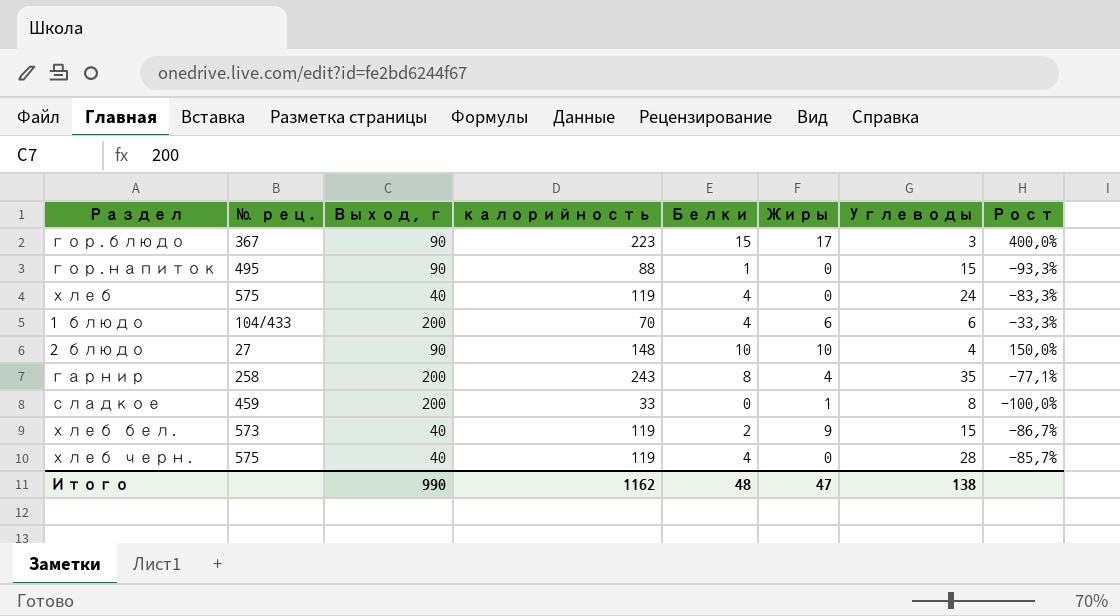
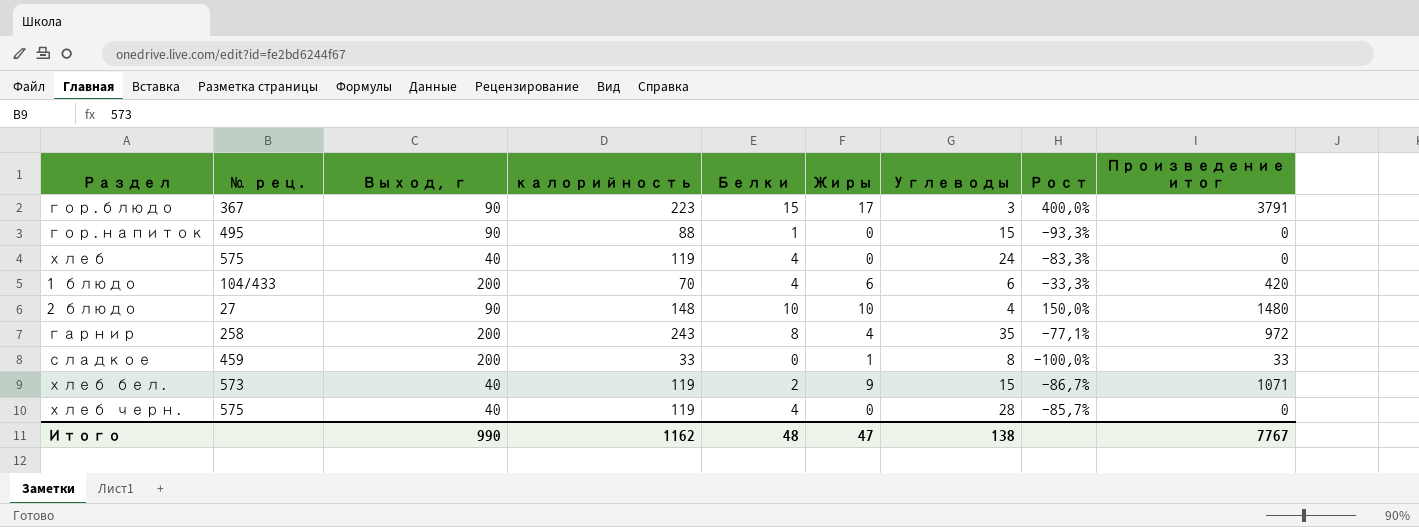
column Произведение итог | formula: none -> [калорийность] * [Жиры]

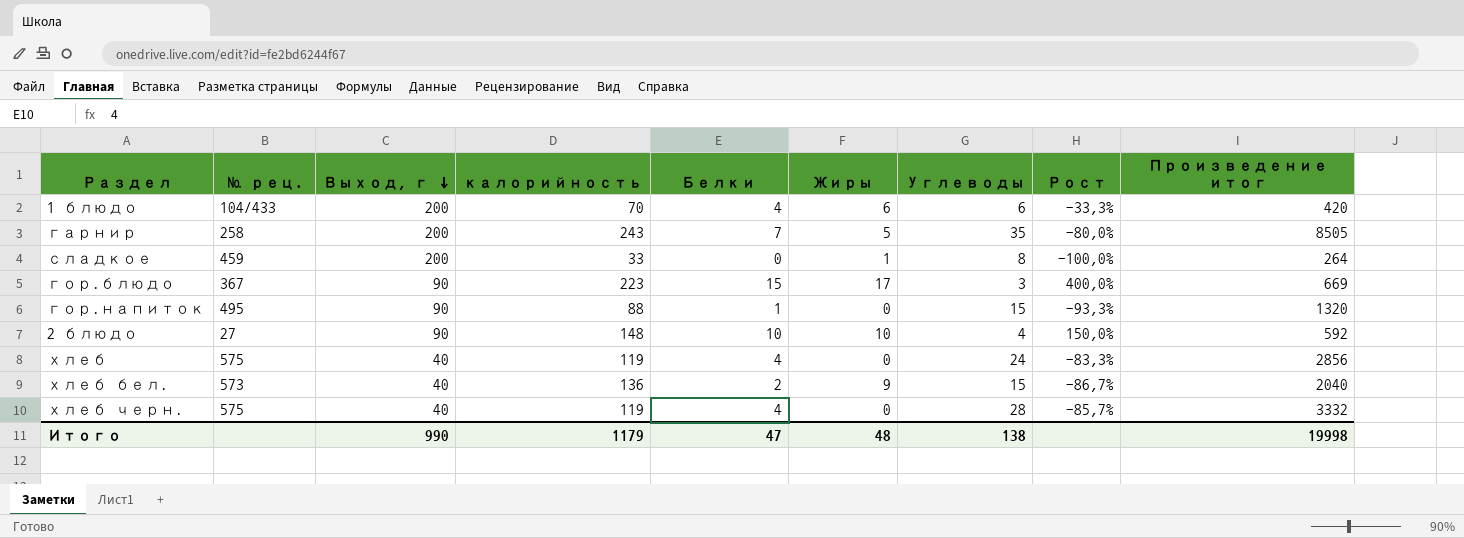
row order: none -> Выход, г descending
column Произведение итог | formula: [калорийность] * [Жиры] -> [калорийность] * [Углеводы]
гарнир | Белки: 8 -> 7
гарнир | Жиры: 4 -> 5
гарнир | Рост: -77,1% -> -80,0%
хлеб бел. | калорийность: 119 -> 136
Итого | калорийность: 1162 -> 1179
Итого | Белки: 48 -> 47
Итого | Жиры: 47 -> 48
Итого | Произведение итог: 7767 -> 19998

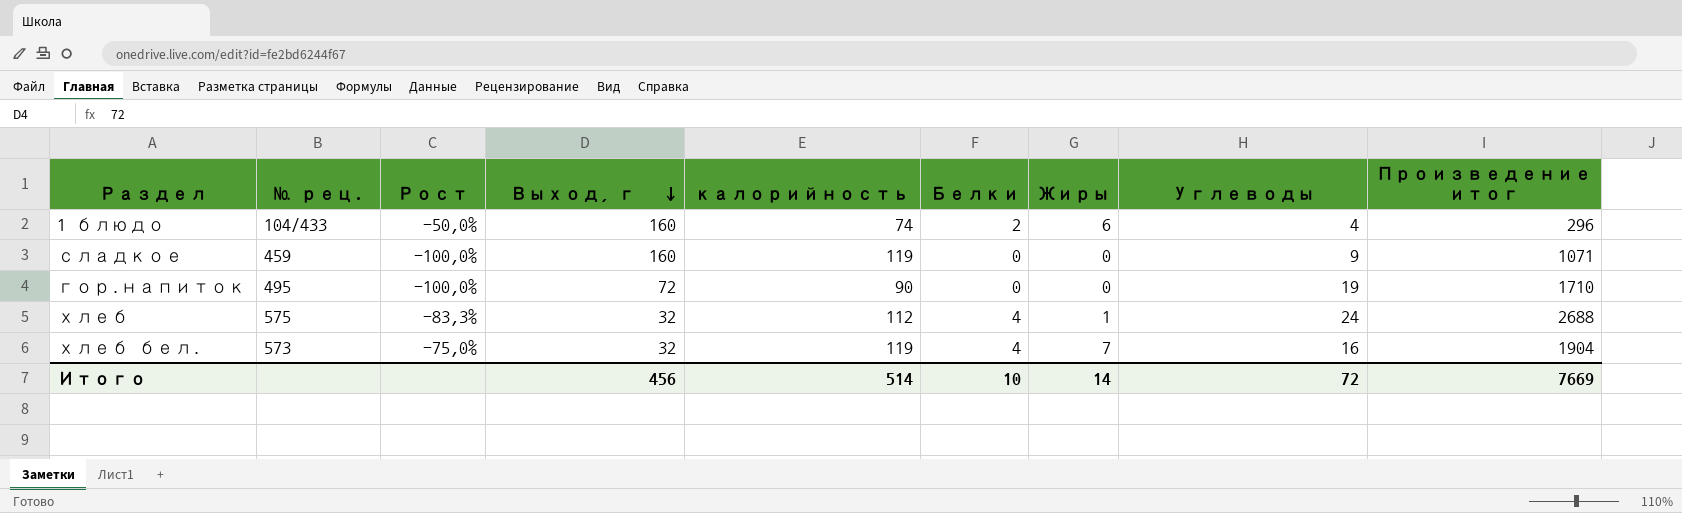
column Рост | position: 8 -> 3
row гарнир: 258 | 200 | 243 | 7 | 5 | 35 | -80,0% | 8505 -> none
row гор.блюдо: 367 | 90 | 223 | 15 | 17 | 3 | 400,0% | 669 -> none
row 2 блюдо: 27 | 90 | 148 | 10 | 10 | 4 | 150,0% | 592 -> none
row хлеб черн.: 575 | 40 | 119 | 4 | 0 | 28 | -85,7% | 3332 -> none
1 блюдо | Рост: -33,3% -> -50,0%
1 блюдо | Выход, г: 200 -> 160
1 блюдо | калорийность: 70 -> 74
1 блюдо | Белки: 4 -> 2
1 блюдо | Углеводы: 6 -> 4
1 блюдо | Произведение итог: 420 -> 296
сладкое | Выход, г: 200 -> 160
сладкое | калорийность: 33 -> 119
сладкое | Жиры: 1 -> 0
сладкое | Углеводы: 8 -> 9
сладкое | Произведение итог: 264 -> 1071
гор.напиток | Рост: -93,3% -> -100,0%
гор.напиток | Выход, г: 90 -> 72
гор.напиток | калорийность: 88 -> 90
гор.напиток | Белки: 1 -> 0
гор.напиток | Углеводы: 15 -> 19
гор.напиток | Произведение итог: 1320 -> 1710
хлеб | Выход, г: 40 -> 32
хлеб | калорийность: 119 -> 112
хлеб | Жиры: 0 -> 1
хлеб | Произведение итог: 2856 -> 2688
хлеб бел. | Рост: -86,7% -> -75,0%
хлеб бел. | Выход, г: 40 -> 32
хлеб бел. | калорийность: 136 -> 119
хлеб бел. | Белки: 2 -> 4
хлеб бел. | Жиры: 9 -> 7
хлеб бел. | Углеводы: 15 -> 16
хлеб бел. | Произведение итог: 2040 -> 1904
Итого | Выход, г: 990 -> 456
Итого | калорийность: 1179 -> 514
Итого | Белки: 47 -> 10
Итого | Жиры: 48 -> 14
Итого | Углеводы: 138 -> 72
Итого | Произведение итог: 19998 -> 7669

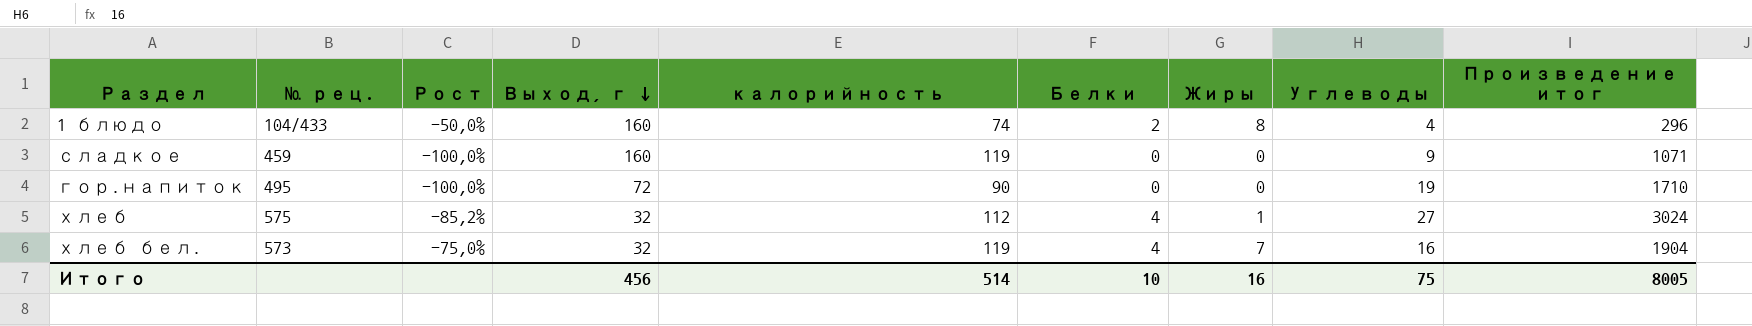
1 блюдо | Жиры: 6 -> 8
хлеб | Рост: -83,3% -> -85,2%
хлеб | Углеводы: 24 -> 27
хлеб | Произведение итог: 2688 -> 3024
Итого | Жиры: 14 -> 16
Итого | Углеводы: 72 -> 75
Итого | Произведение итог: 7669 -> 8005

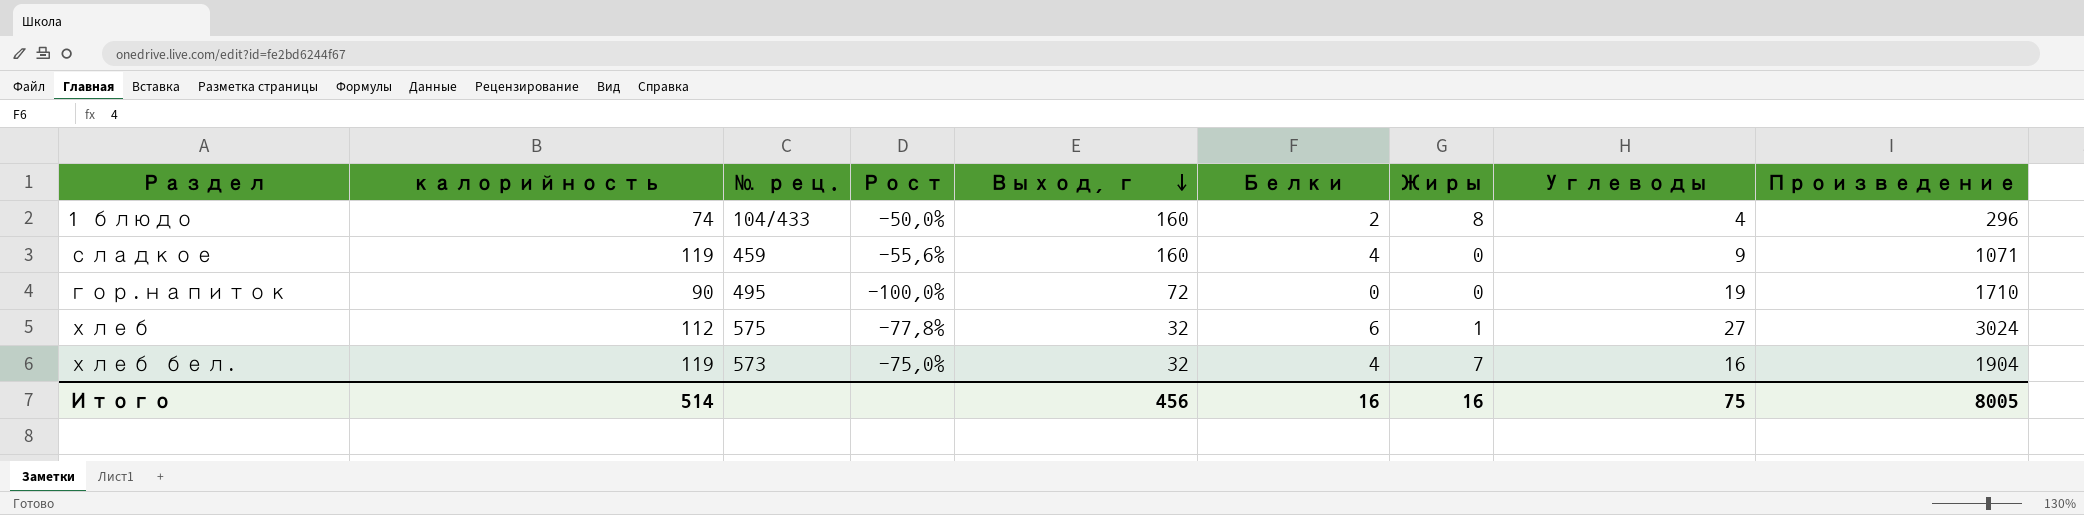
column калорийность | position: 5 -> 2
column name: Произведение итог -> Произведение
сладкое | Рост: -100,0% -> -55,6%
сладкое | Белки: 0 -> 4
хлеб | Рост: -85,2% -> -77,8%
хлеб | Белки: 4 -> 6
Итого | Белки: 10 -> 16

